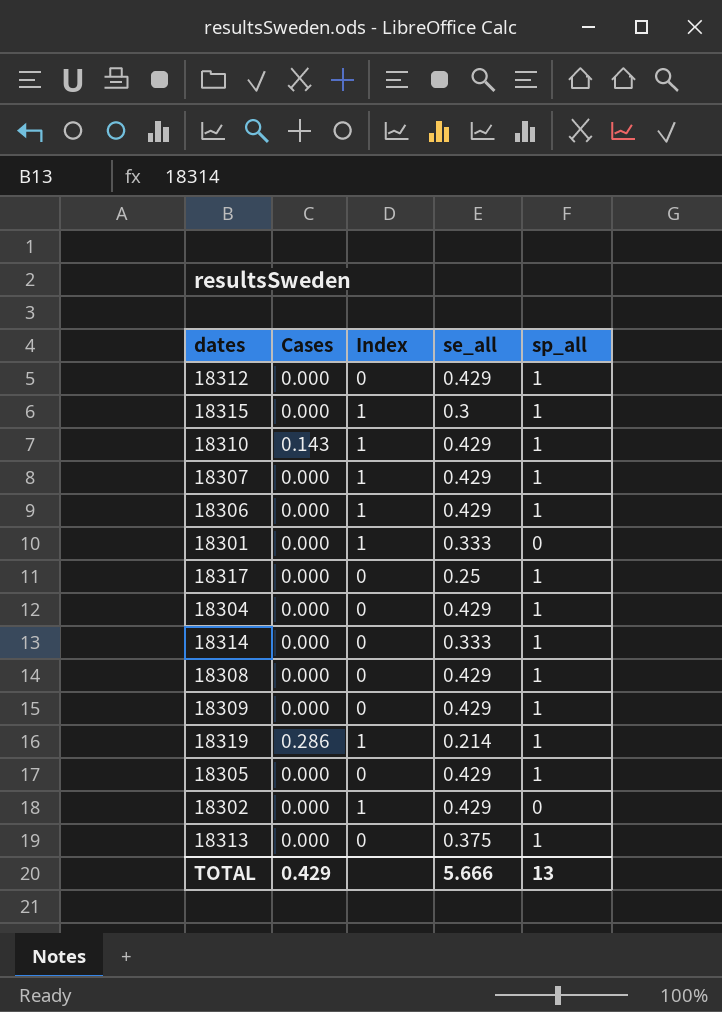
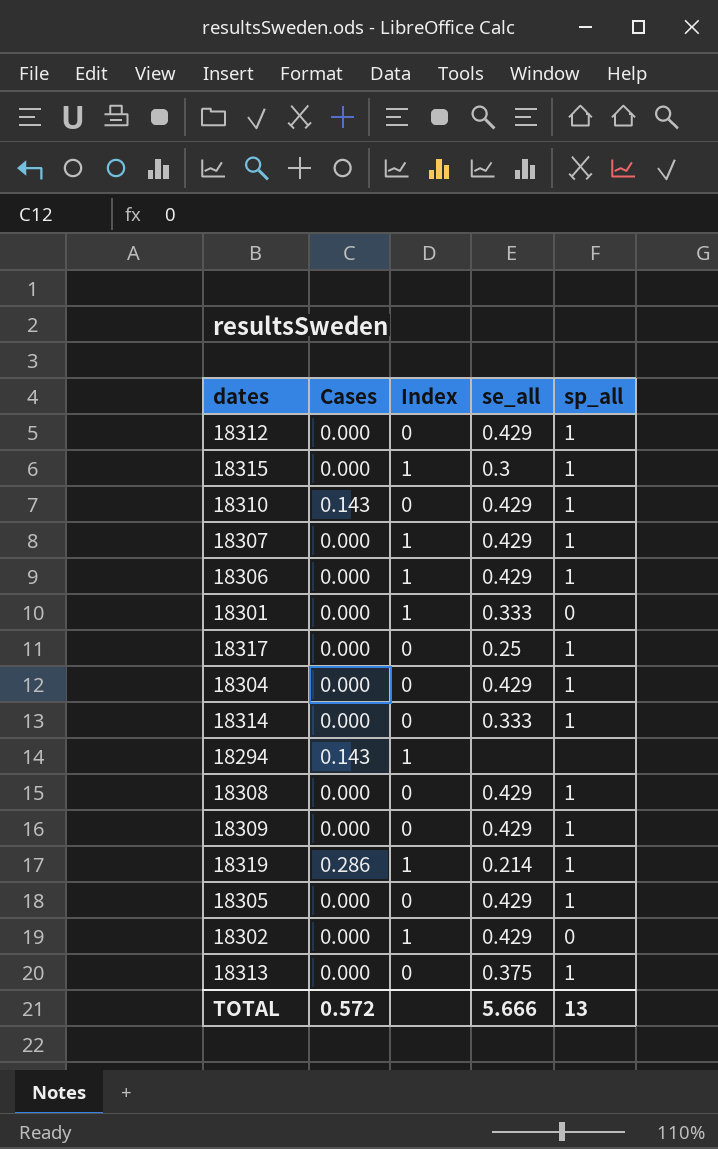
18310 | Index: 1 -> 0
row 18294: none -> 0.143 | 1 | none | none
TOTAL | Cases: 0.429 -> 0.572

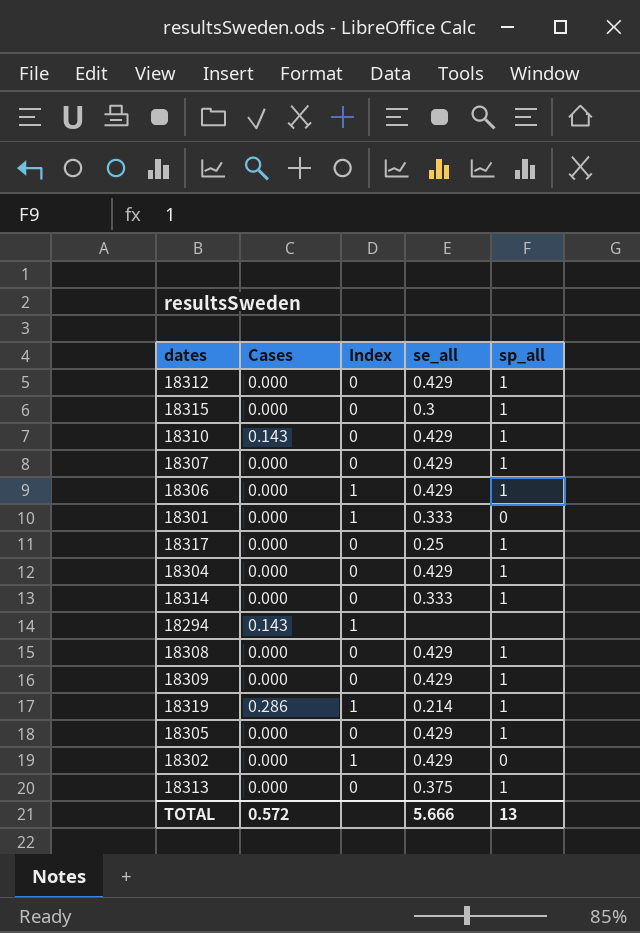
18315 | Index: 1 -> 0
18307 | Index: 1 -> 0

